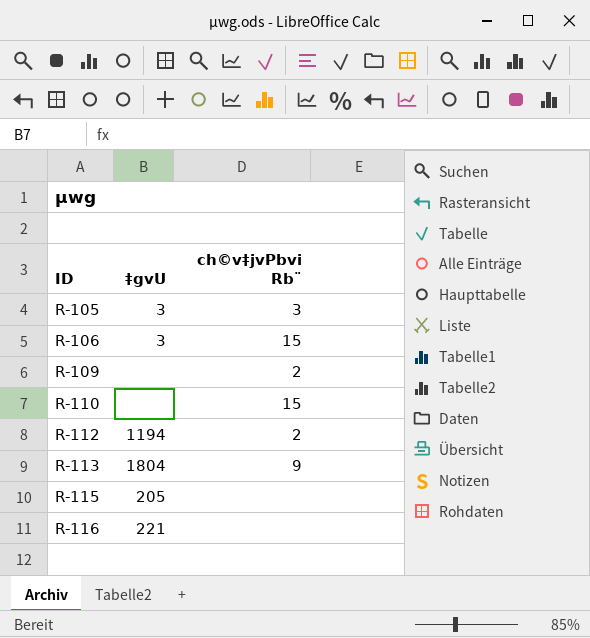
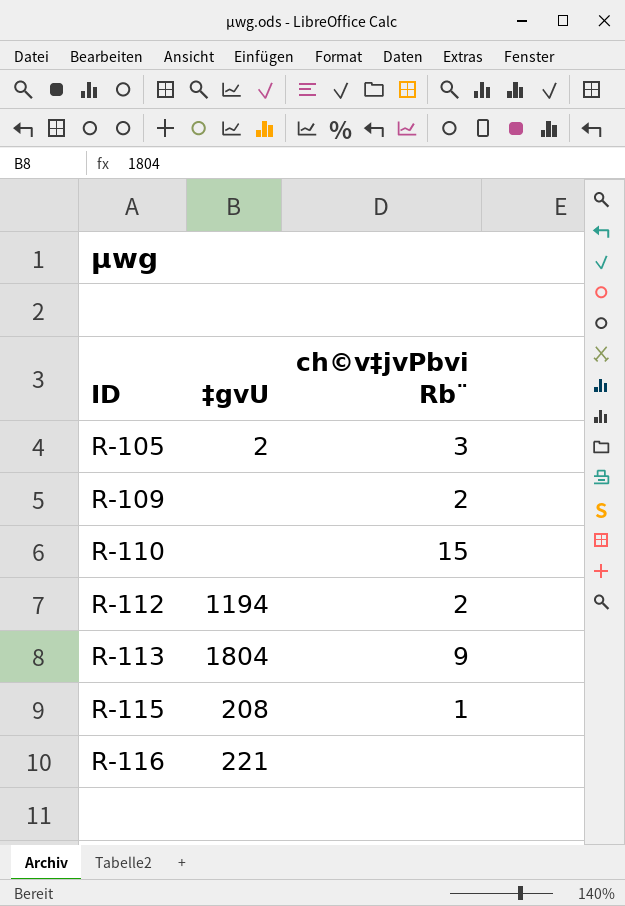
row R-106: 3 | 15 -> none
R-105 | ‡gvU: 3 -> 2
R-115 | ‡gvU: 205 -> 208
R-115 | ch©v‡jvPbvi Rb¨: none -> 1

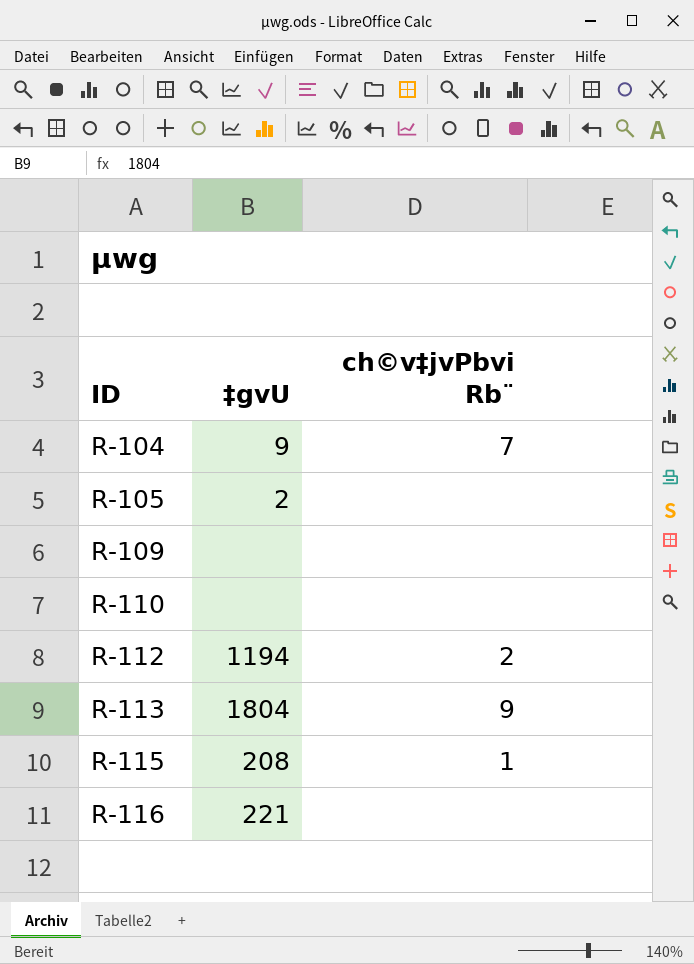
row R-104: none -> 9 | 7
R-105 | ch©v‡jvPbvi Rb¨: 3 -> none
R-109 | ch©v‡jvPbvi Rb¨: 2 -> none
R-110 | ch©v‡jvPbvi Rb¨: 15 -> none

